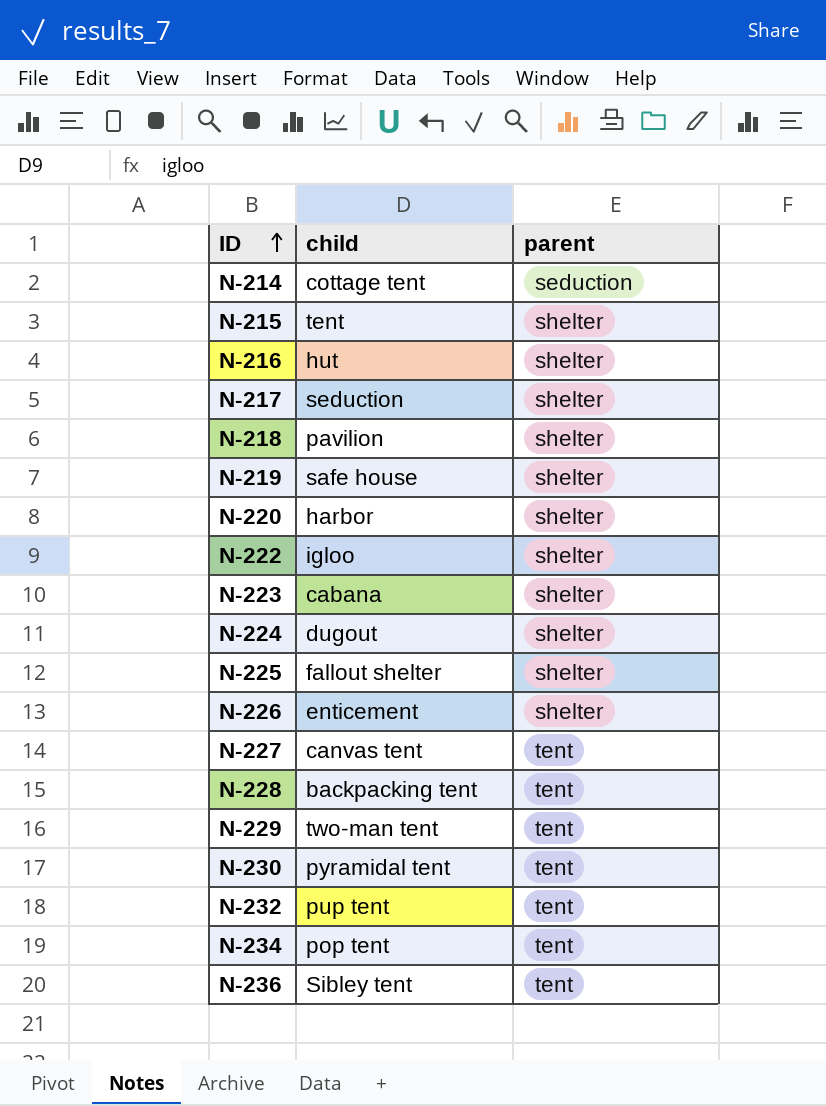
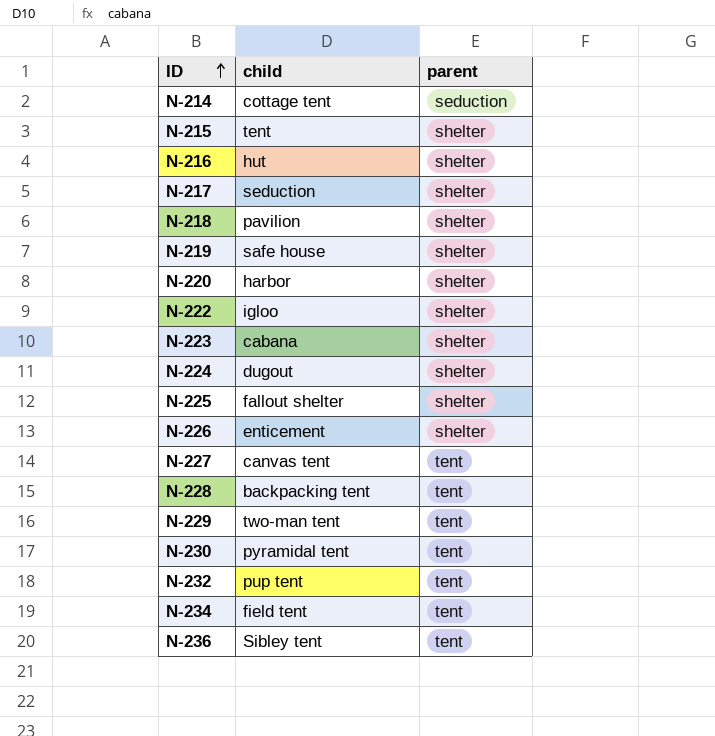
N-234 | child: pop tent -> field tent

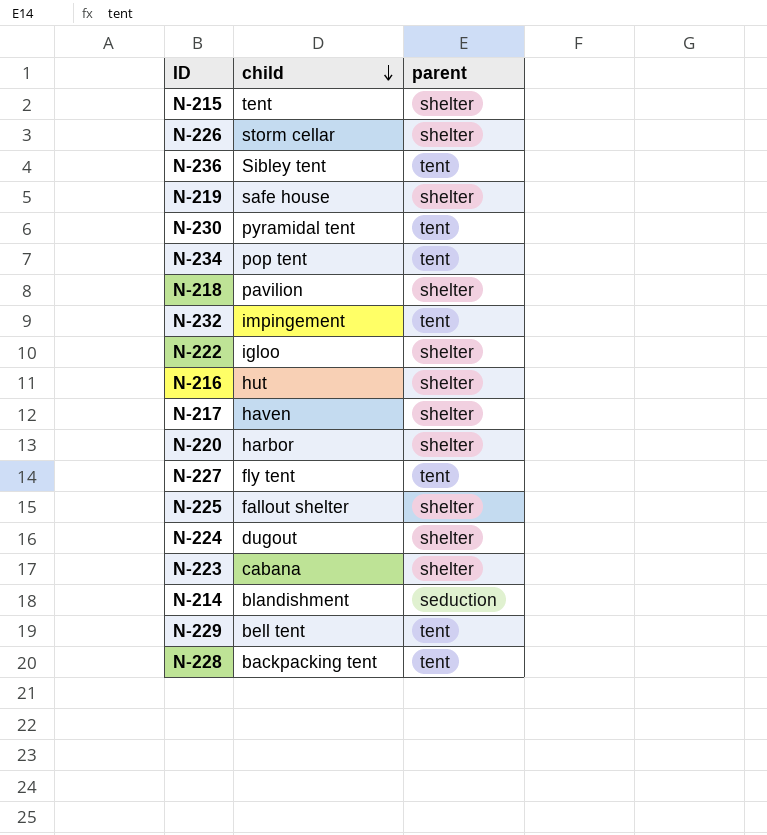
row order: ID ascending -> child descending
N-226 | child: enticement -> storm cellar
N-234 | child: field tent -> pop tent
N-232 | child: pup tent -> impingement
N-217 | child: seduction -> haven
N-227 | child: canvas tent -> fly tent
N-214 | child: cottage tent -> blandishment
N-229 | child: two-man tent -> bell tent

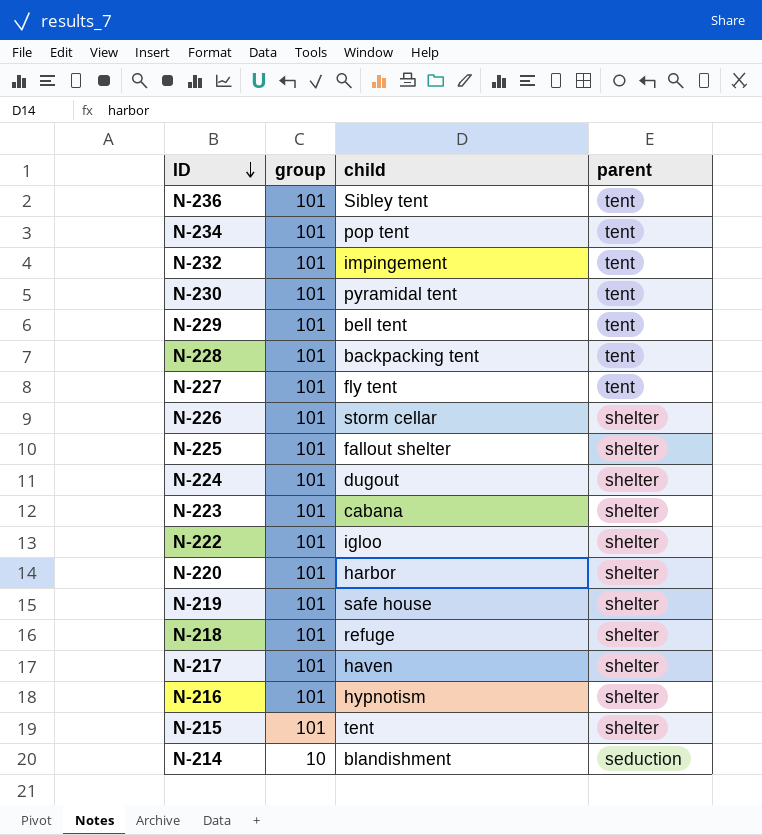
row order: child descending -> ID descending
column group | position: none -> 2
N-218 | child: pavilion -> refuge
N-216 | child: hut -> hypnotism

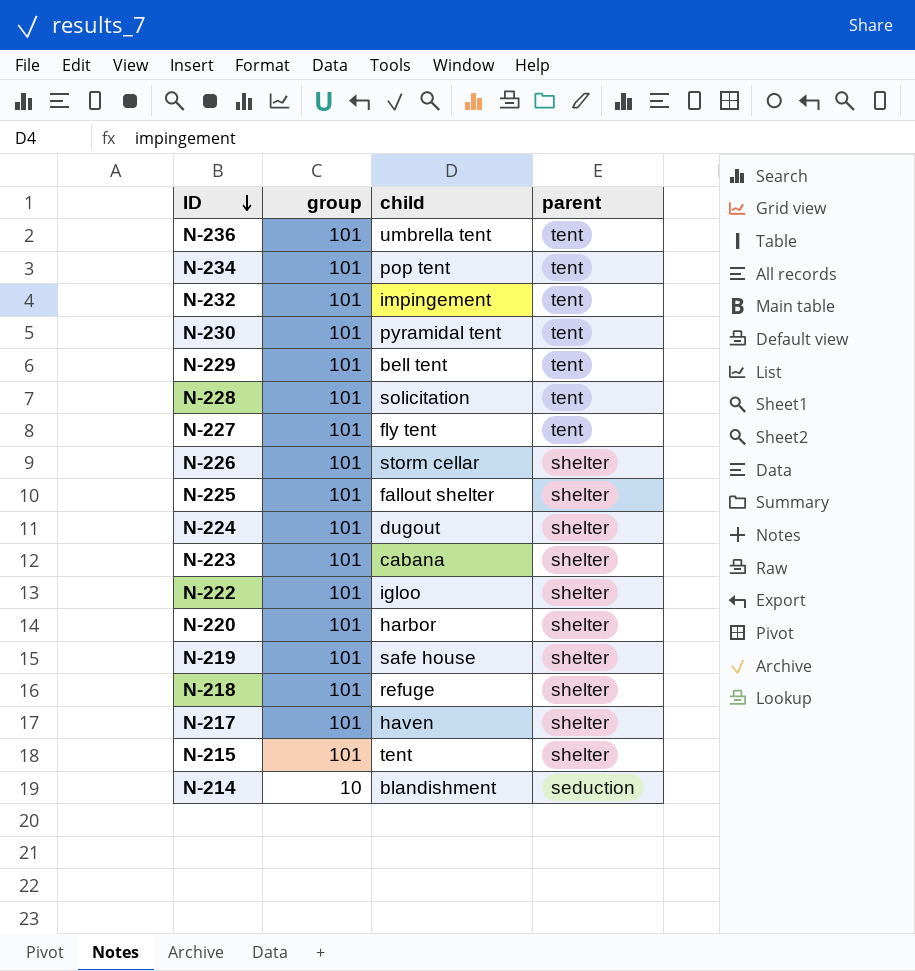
row N-216: 101 | hypnotism | shelter -> none
N-236 | child: Sibley tent -> umbrella tent
N-228 | child: backpacking tent -> solicitation

